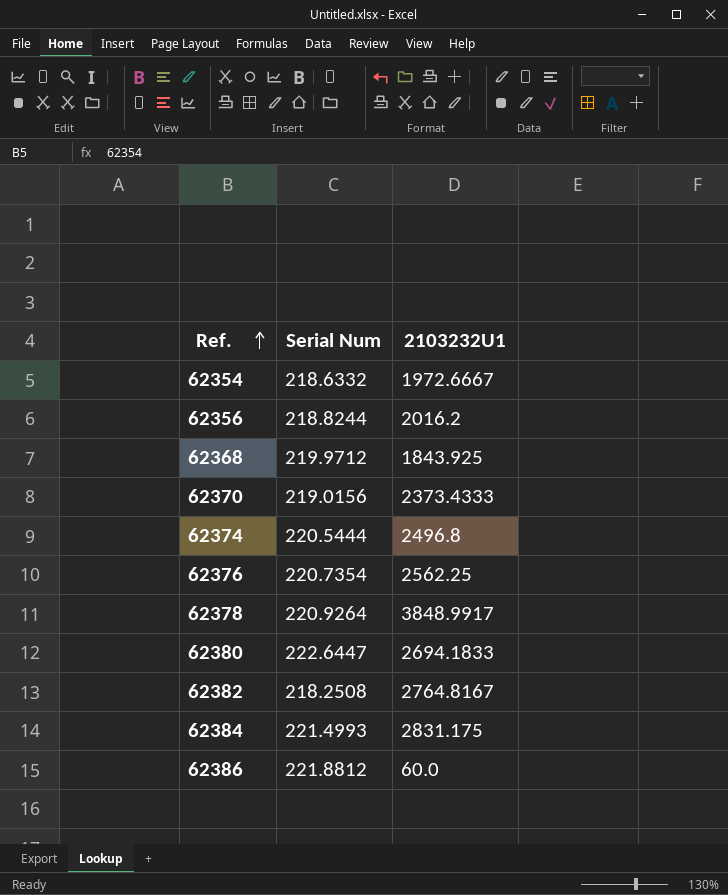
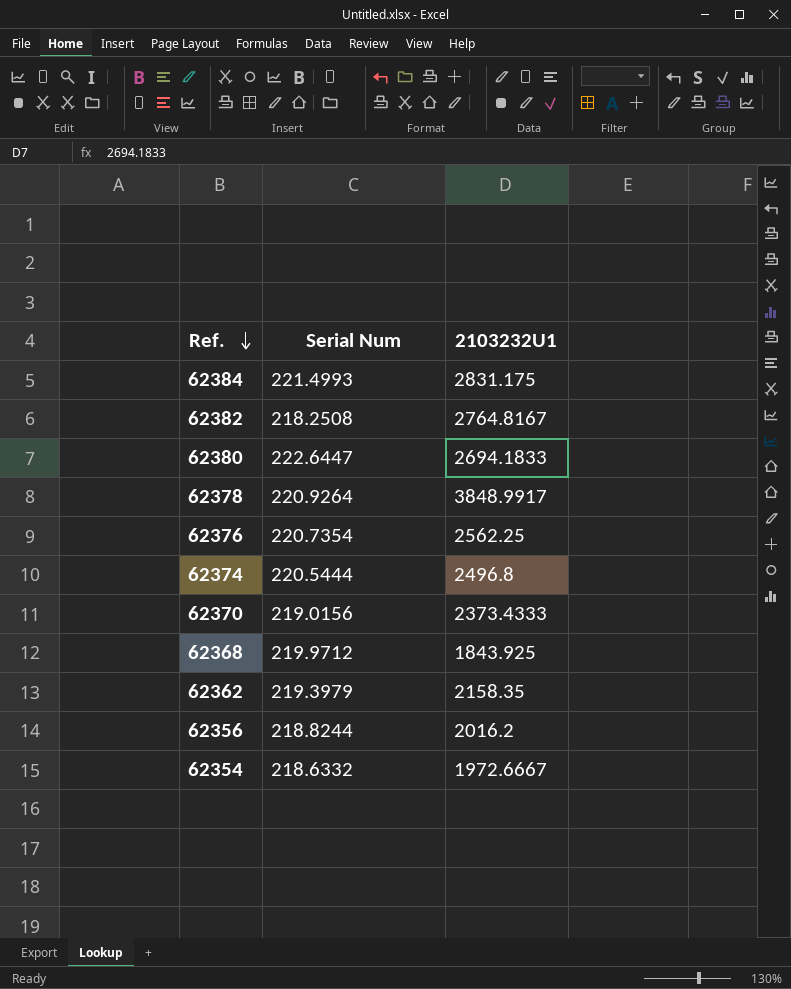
row order: Ref. ascending -> Ref. descending
row 62386: 221.8812 | 60.0 -> none
row 62362: none -> 219.3979 | 2158.35

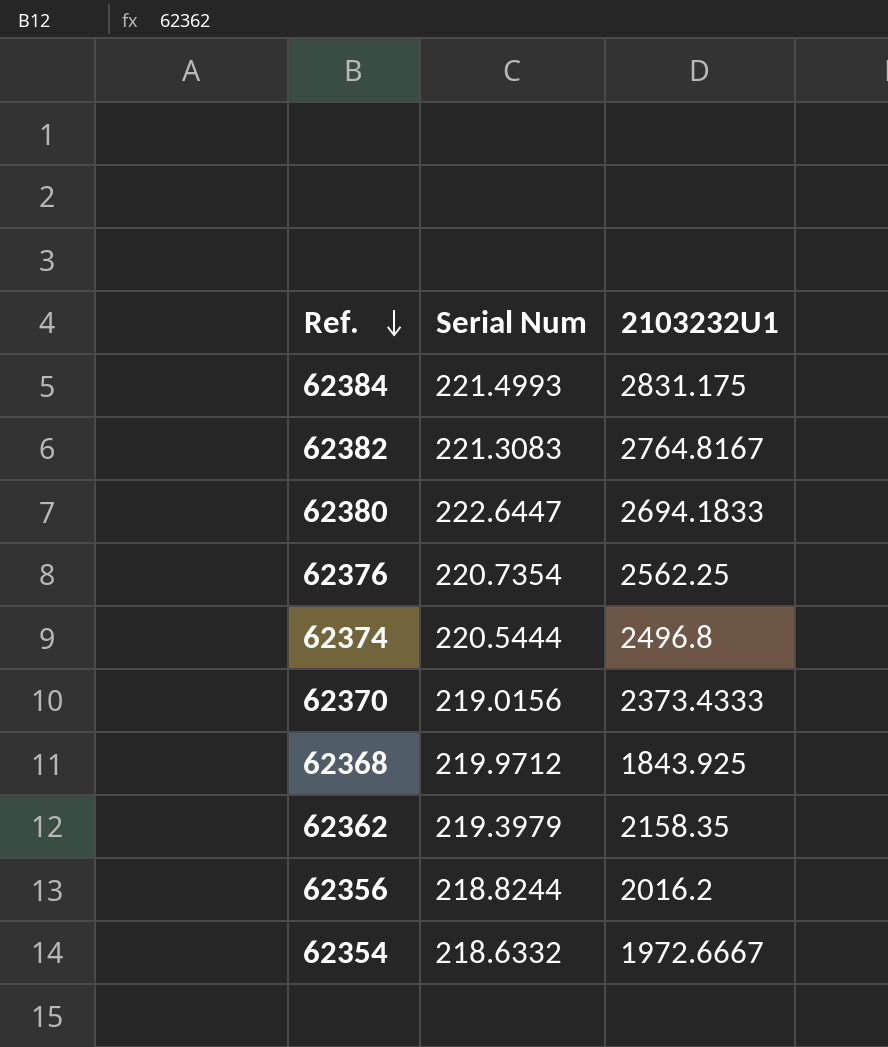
row 62378: 220.9264 | 3848.9917 -> none
62382 | Serial Num: 218.2508 -> 221.3083

